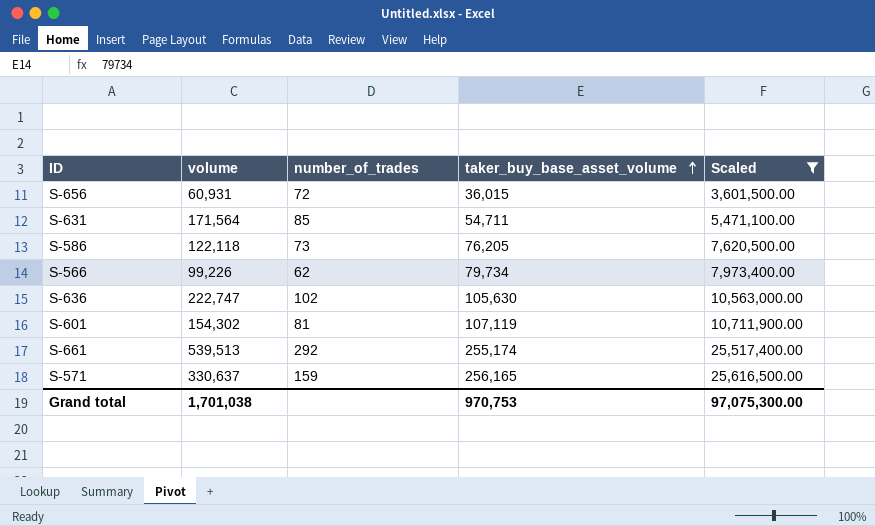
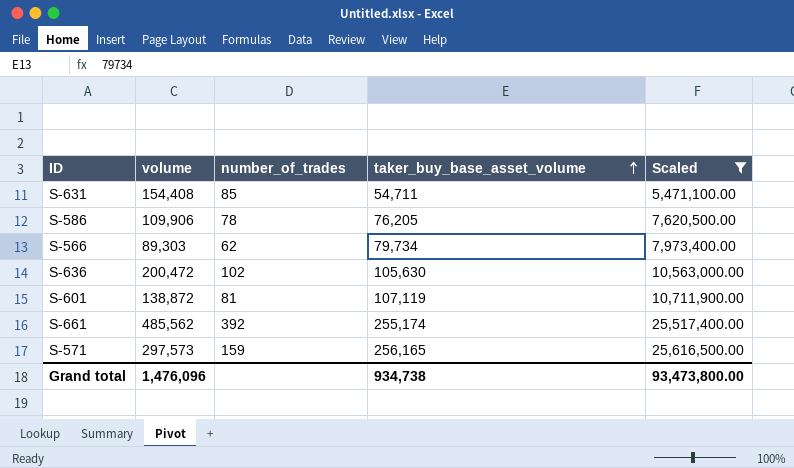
row S-656: 60,931 | 72 | 36,015 | 3,601,500.00 -> none
S-631 | volume: 171,564 -> 154,408
S-586 | volume: 122,118 -> 109,906
S-586 | number_of_trades: 73 -> 78
S-566 | volume: 99,226 -> 89,303
S-636 | volume: 222,747 -> 200,472
S-601 | volume: 154,302 -> 138,872
S-661 | volume: 539,513 -> 485,562
S-661 | number_of_trades: 292 -> 392
S-571 | volume: 330,637 -> 297,573
Grand total | volume: 1,701,038 -> 1,476,096
Grand total | taker_buy_base_asset_volume: 970,753 -> 934,738
Grand total | Scaled: 97,075,300.00 -> 93,473,800.00

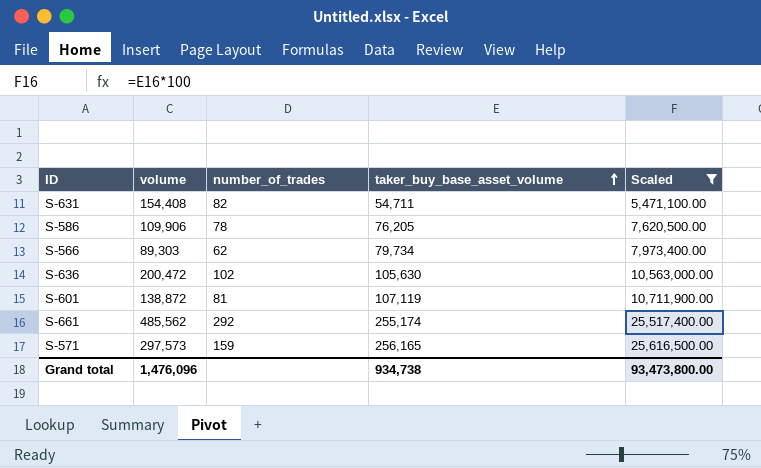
S-631 | number_of_trades: 85 -> 82
S-661 | number_of_trades: 392 -> 292

